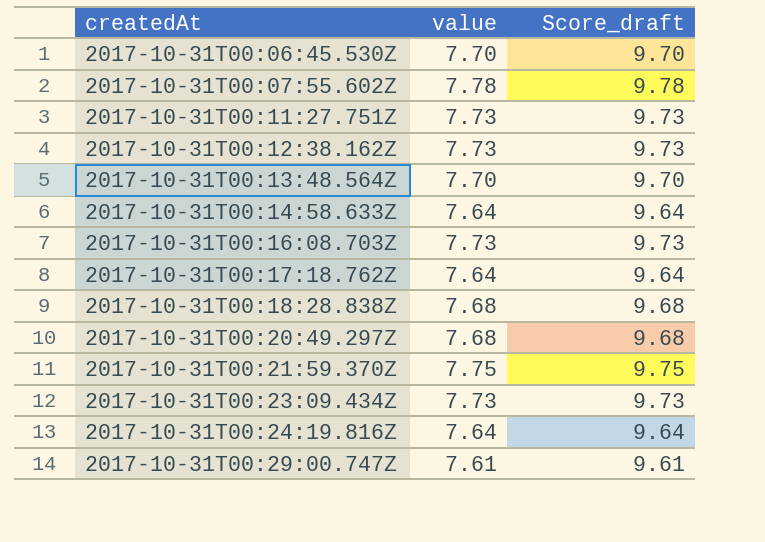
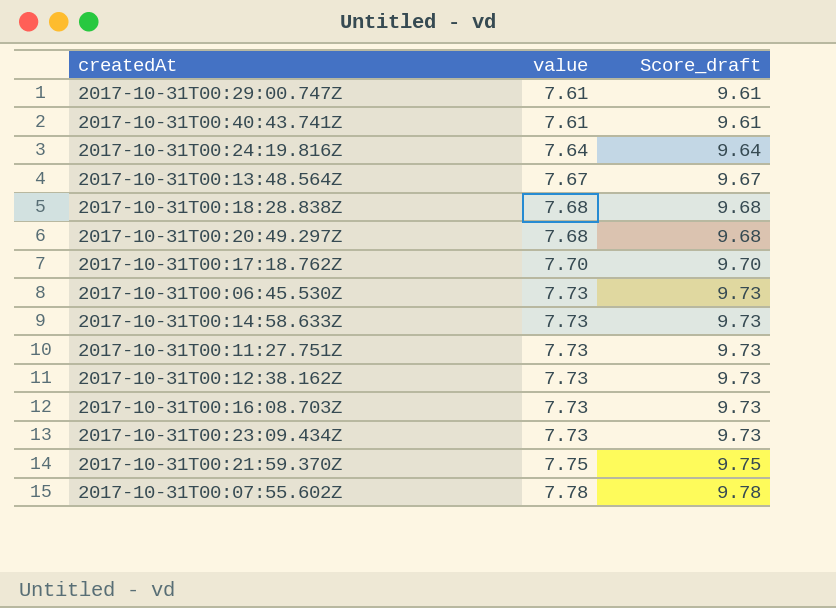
row order: createdAt ascending -> value ascending
row 2017-10-31T00:40:43.741Z: none -> 7.61 | 9.61
2017-10-31T00:13:48.564Z | value: 7.70 -> 7.67
2017-10-31T00:13:48.564Z | Score_draft: 9.70 -> 9.67
2017-10-31T00:17:18.762Z | value: 7.64 -> 7.70
2017-10-31T00:17:18.762Z | Score_draft: 9.64 -> 9.70
2017-10-31T00:06:45.530Z | value: 7.70 -> 7.73
2017-10-31T00:06:45.530Z | Score_draft: 9.70 -> 9.73
2017-10-31T00:14:58.633Z | value: 7.64 -> 7.73
2017-10-31T00:14:58.633Z | Score_draft: 9.64 -> 9.73

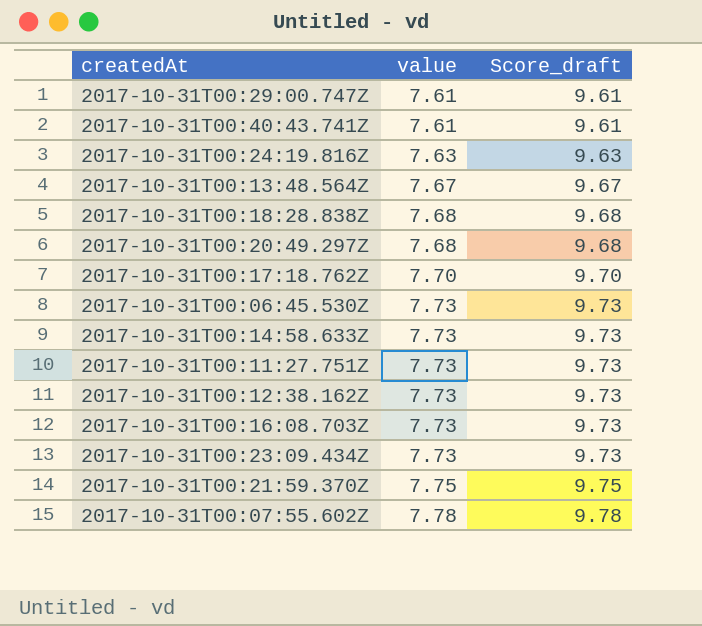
2017-10-31T00:24:19.816Z | value: 7.64 -> 7.63
2017-10-31T00:24:19.816Z | Score_draft: 9.64 -> 9.63

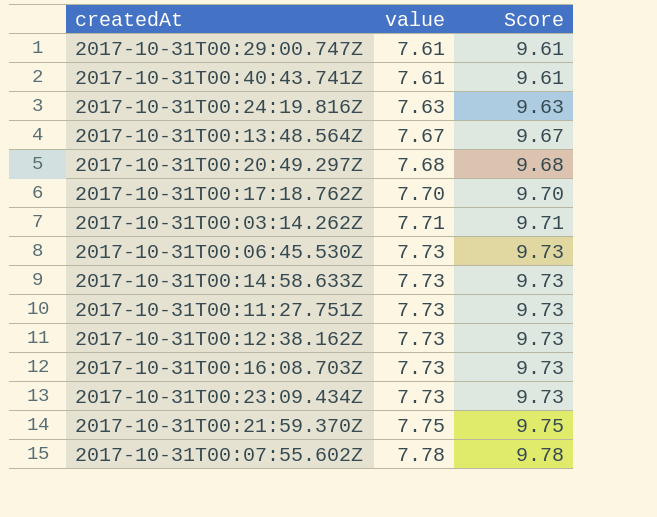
column name: Score_draft -> Score
row 2017-10-31T00:18:28.838Z: 7.68 | 9.68 -> none
row 2017-10-31T00:03:14.262Z: none -> 7.71 | 9.71

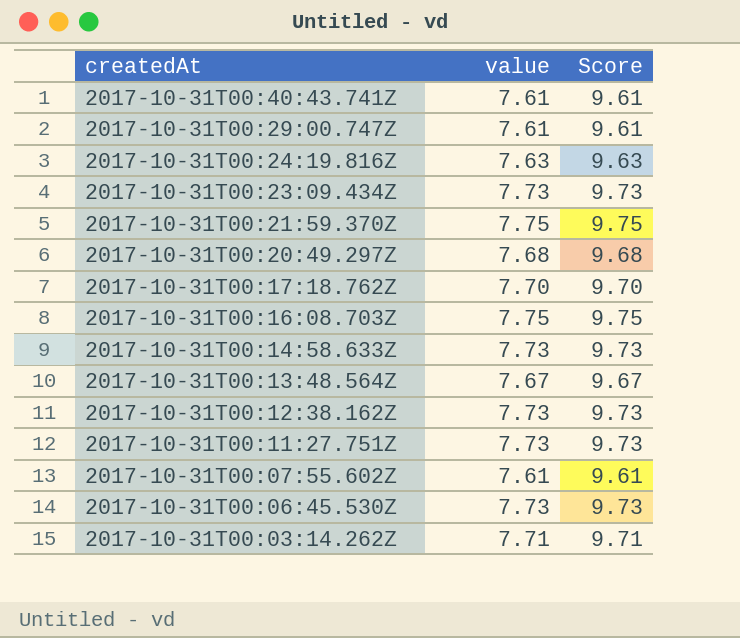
row order: value ascending -> createdAt descending
2017-10-31T00:16:08.703Z | value: 7.73 -> 7.75
2017-10-31T00:16:08.703Z | Score: 9.73 -> 9.75
2017-10-31T00:07:55.602Z | value: 7.78 -> 7.61
2017-10-31T00:07:55.602Z | Score: 9.78 -> 9.61

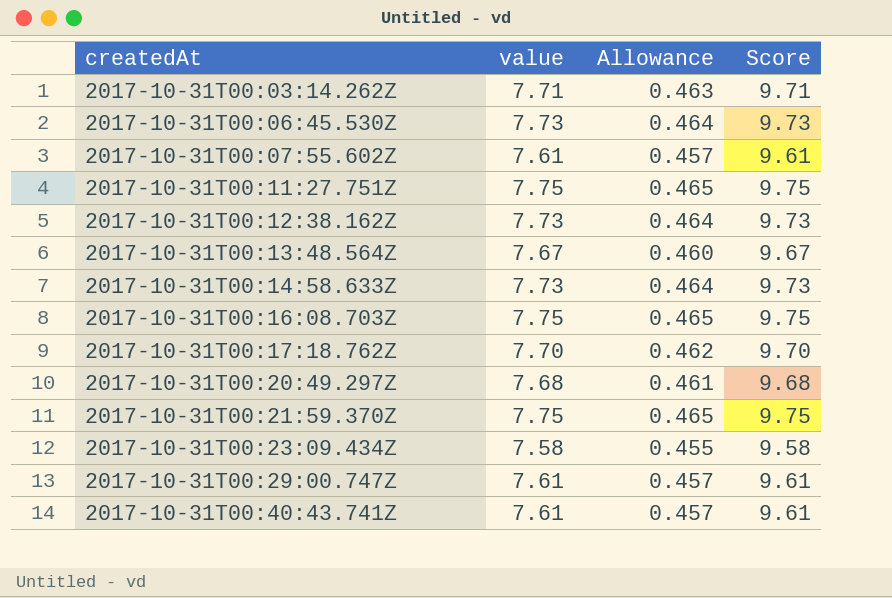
row order: createdAt descending -> createdAt ascending
column Allowance | formula: none -> [value] * 0.06
row 2017-10-31T00:24:19.816Z: 7.63 | 9.63 -> none
2017-10-31T00:11:27.751Z | value: 7.73 -> 7.75
2017-10-31T00:11:27.751Z | Score: 9.73 -> 9.75
2017-10-31T00:23:09.434Z | value: 7.73 -> 7.58
2017-10-31T00:23:09.434Z | Score: 9.73 -> 9.58

